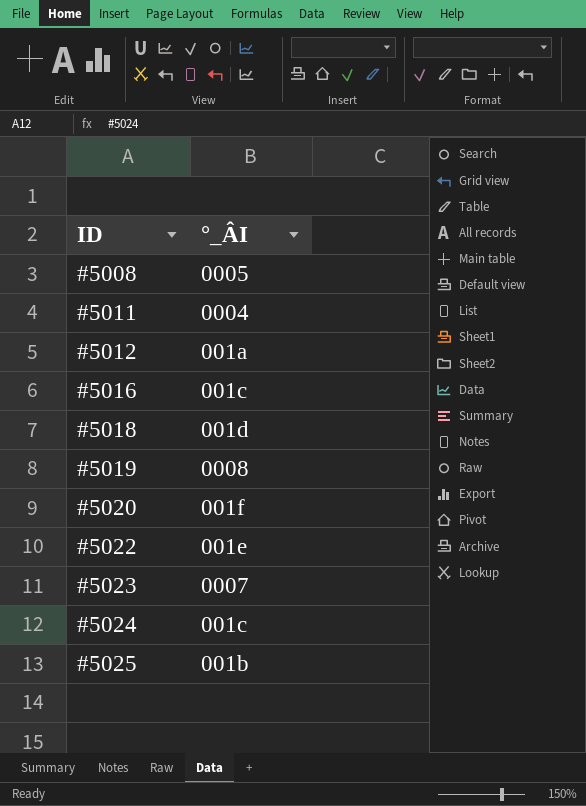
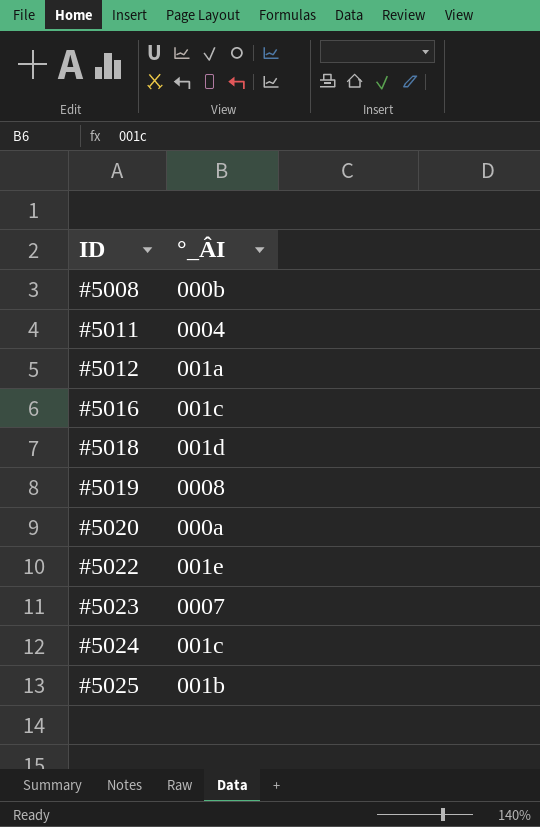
#5008 | °_ÂI: 0005 -> 000b
#5020 | °_ÂI: 001f -> 000a

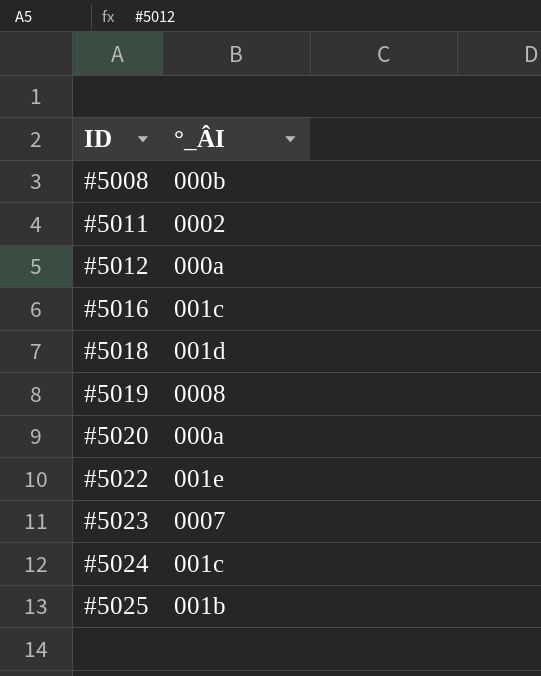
#5011 | °_ÂI: 0004 -> 0002
#5012 | °_ÂI: 001a -> 000a

